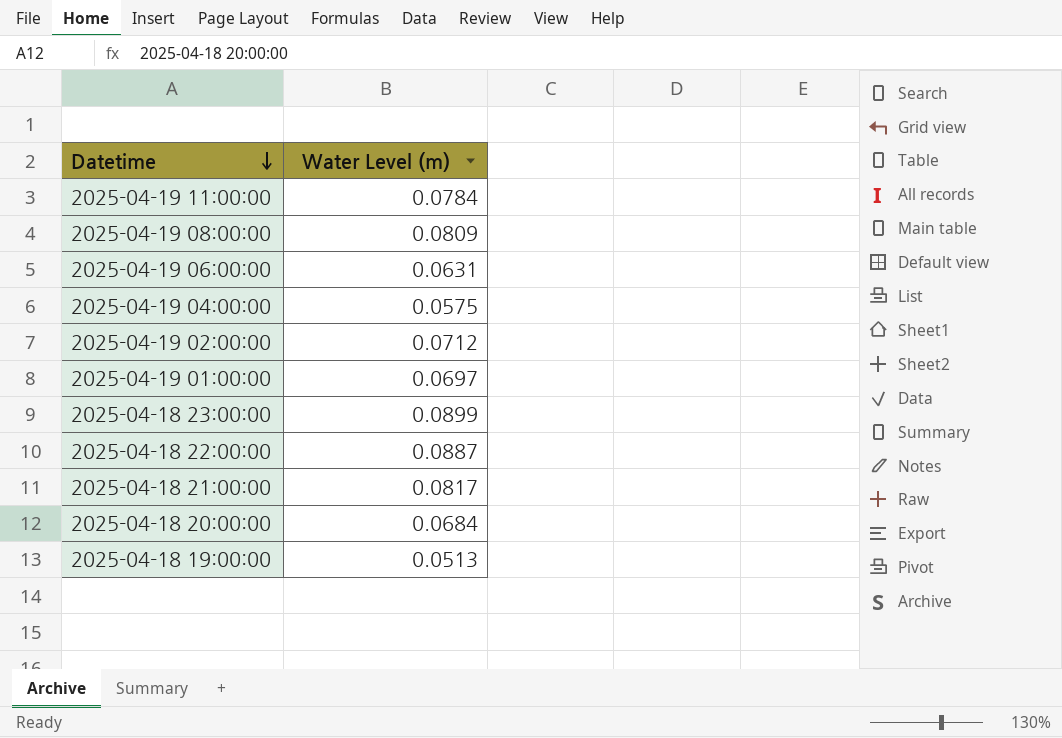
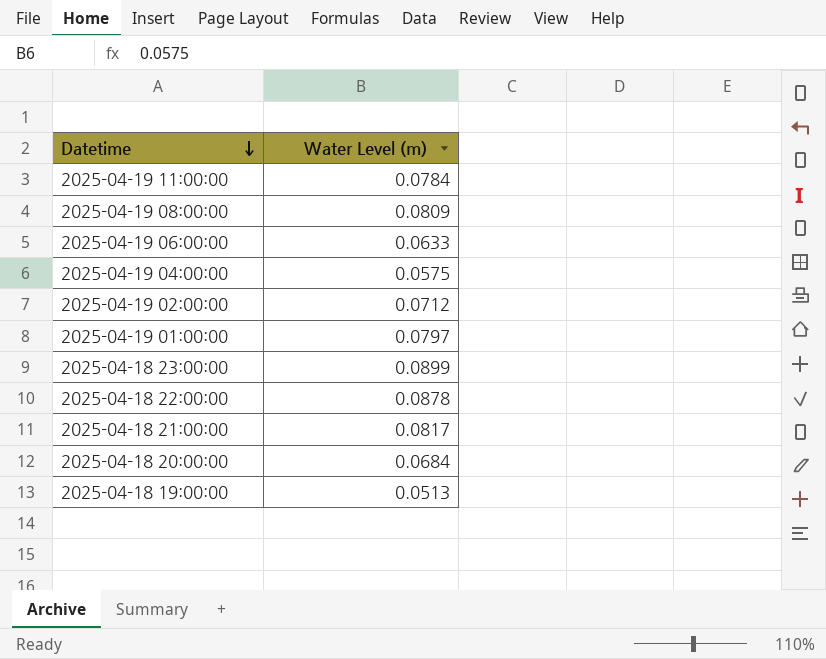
2025-04-19 06:00:00 | Water Level (m): 0.0631 -> 0.0633
2025-04-19 01:00:00 | Water Level (m): 0.0697 -> 0.0797
2025-04-18 22:00:00 | Water Level (m): 0.0887 -> 0.0878

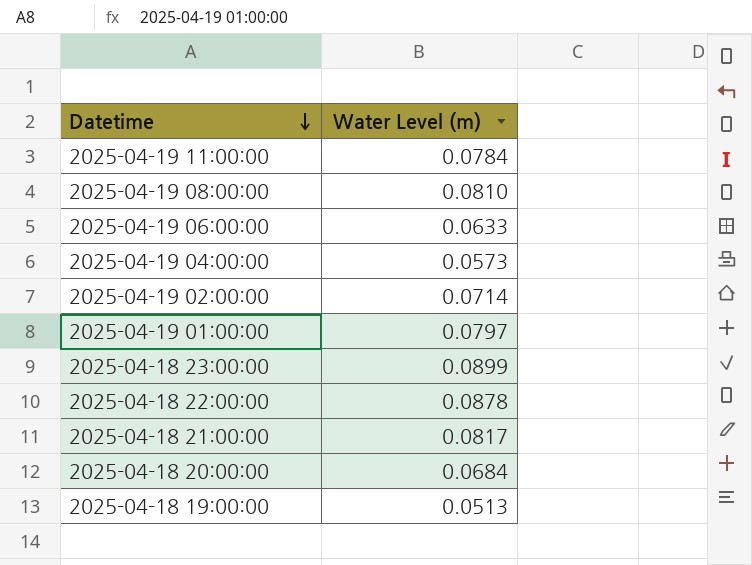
2025-04-19 08:00:00 | Water Level (m): 0.0809 -> 0.0810
2025-04-19 04:00:00 | Water Level (m): 0.0575 -> 0.0573
2025-04-19 02:00:00 | Water Level (m): 0.0712 -> 0.0714

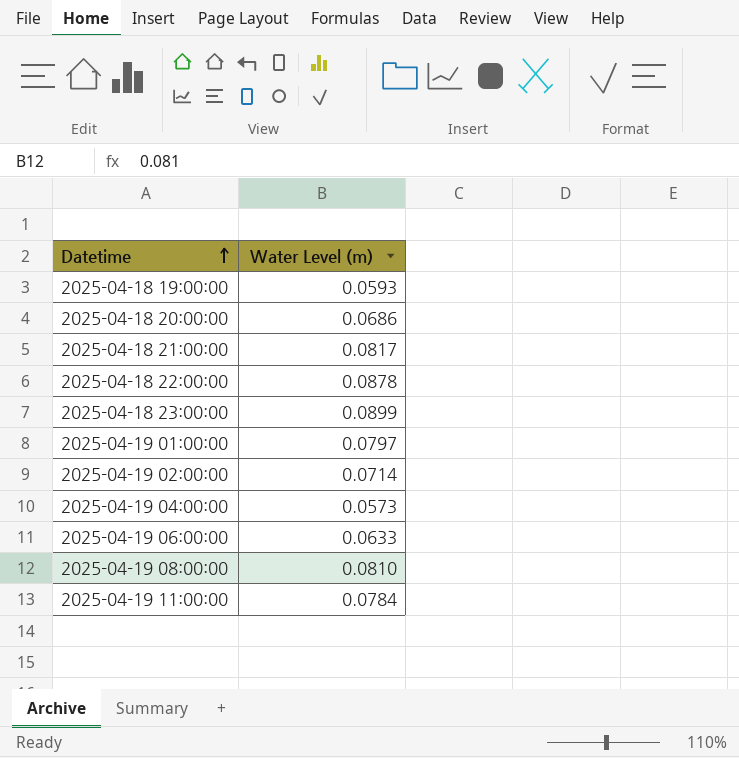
row order: Datetime descending -> Datetime ascending
2025-04-18 19:00:00 | Water Level (m): 0.0513 -> 0.0593
2025-04-18 20:00:00 | Water Level (m): 0.0684 -> 0.0686

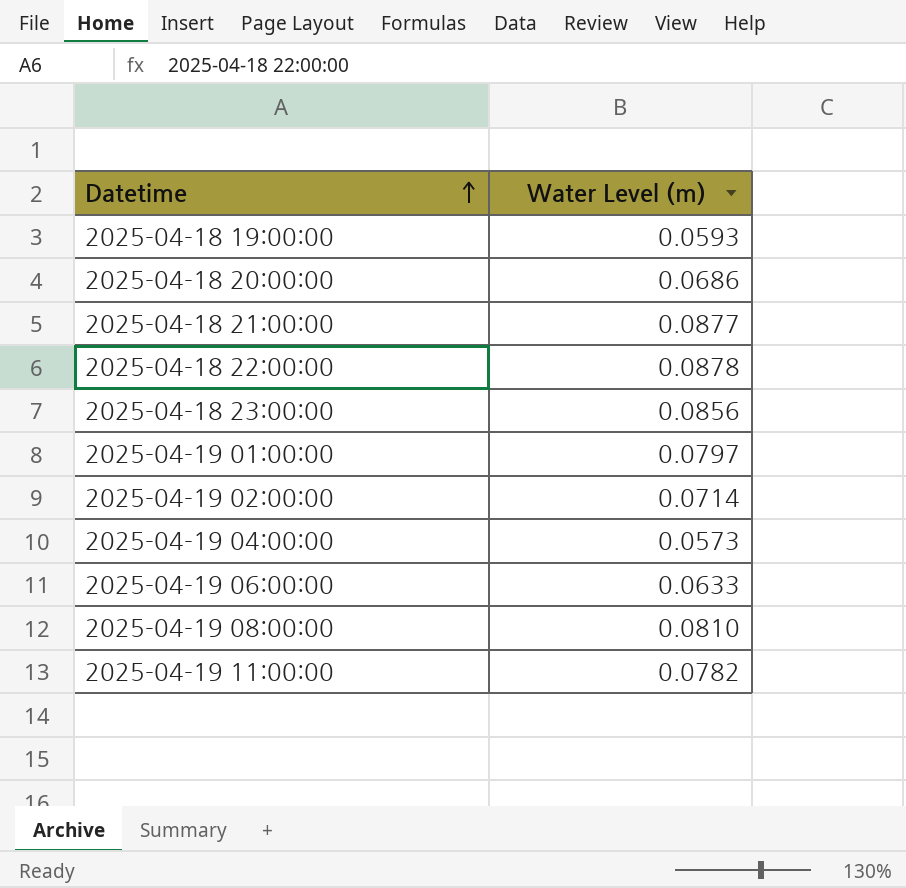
2025-04-18 21:00:00 | Water Level (m): 0.0817 -> 0.0877
2025-04-18 23:00:00 | Water Level (m): 0.0899 -> 0.0856
2025-04-19 11:00:00 | Water Level (m): 0.0784 -> 0.0782

